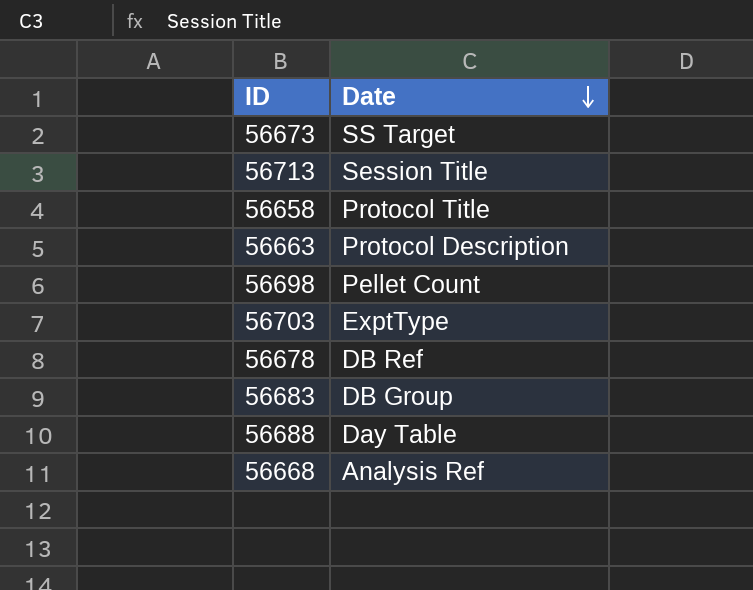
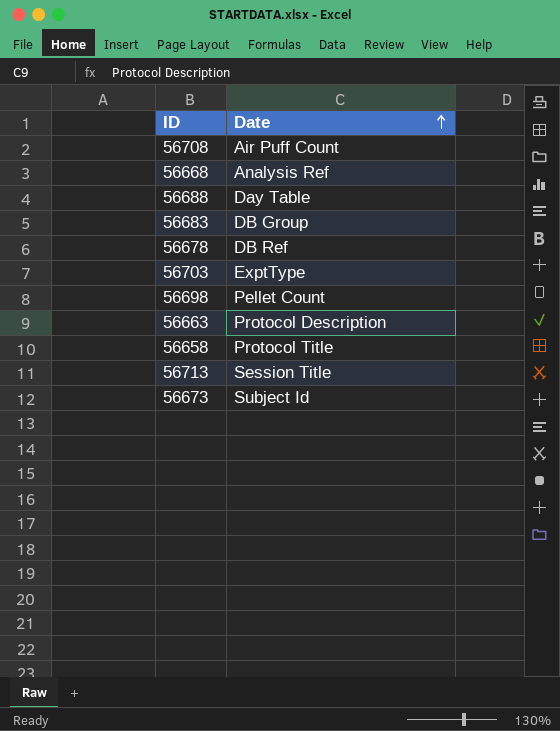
row order: Date descending -> Date ascending
row 56708: none -> Air Puff Count
56673 | Date: SS Target -> Subject Id

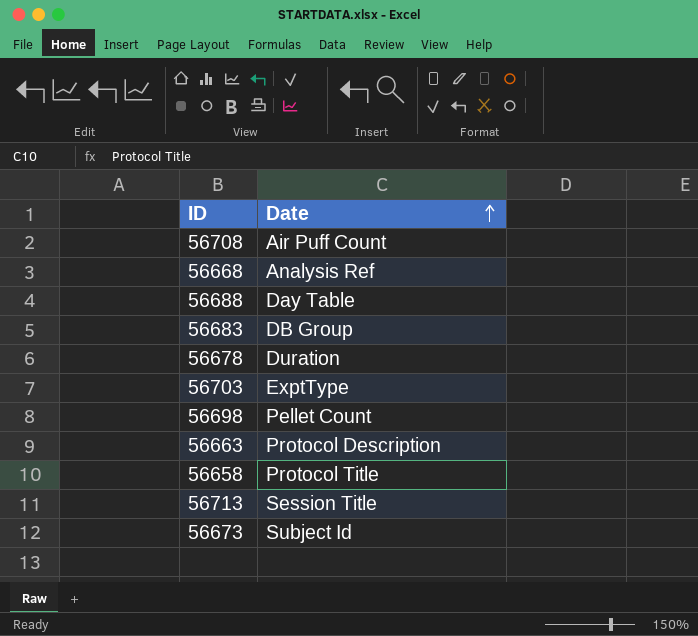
56678 | Date: DB Ref -> Duration

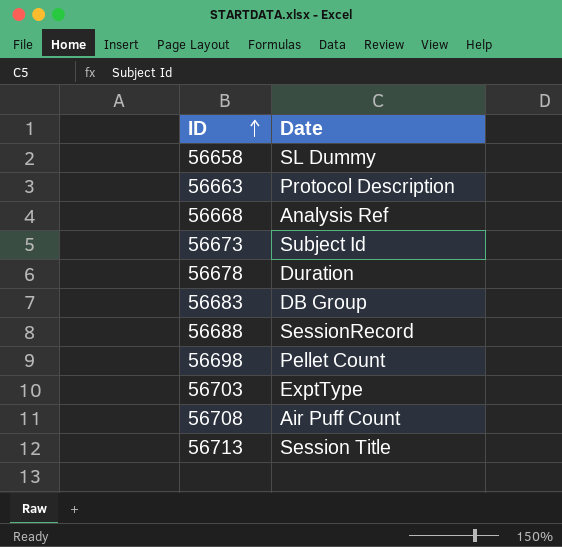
row order: Date ascending -> ID ascending
56658 | Date: Protocol Title -> SL Dummy
56688 | Date: Day Table -> SessionRecord

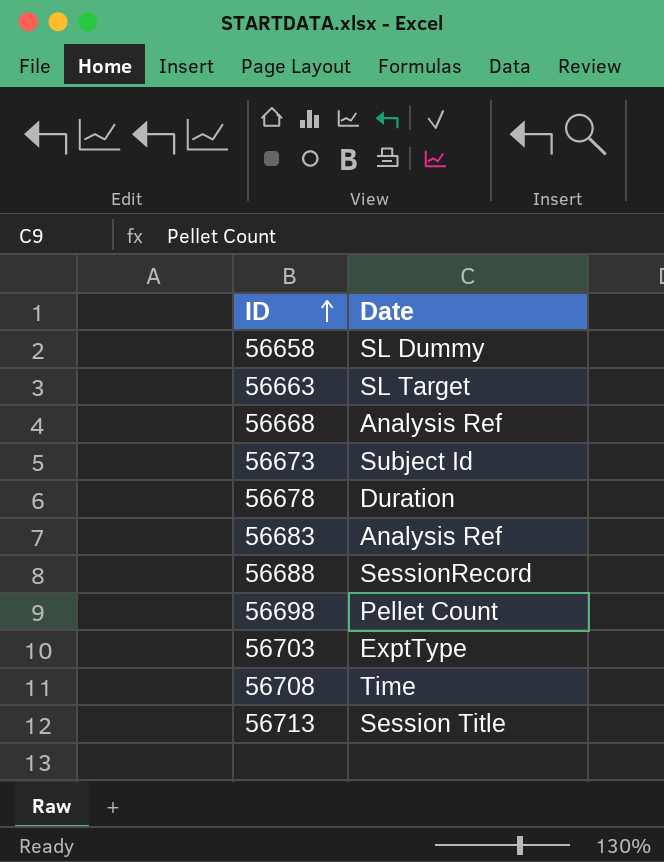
56663 | Date: Protocol Description -> SL Target
56683 | Date: DB Group -> Analysis Ref
56708 | Date: Air Puff Count -> Time

